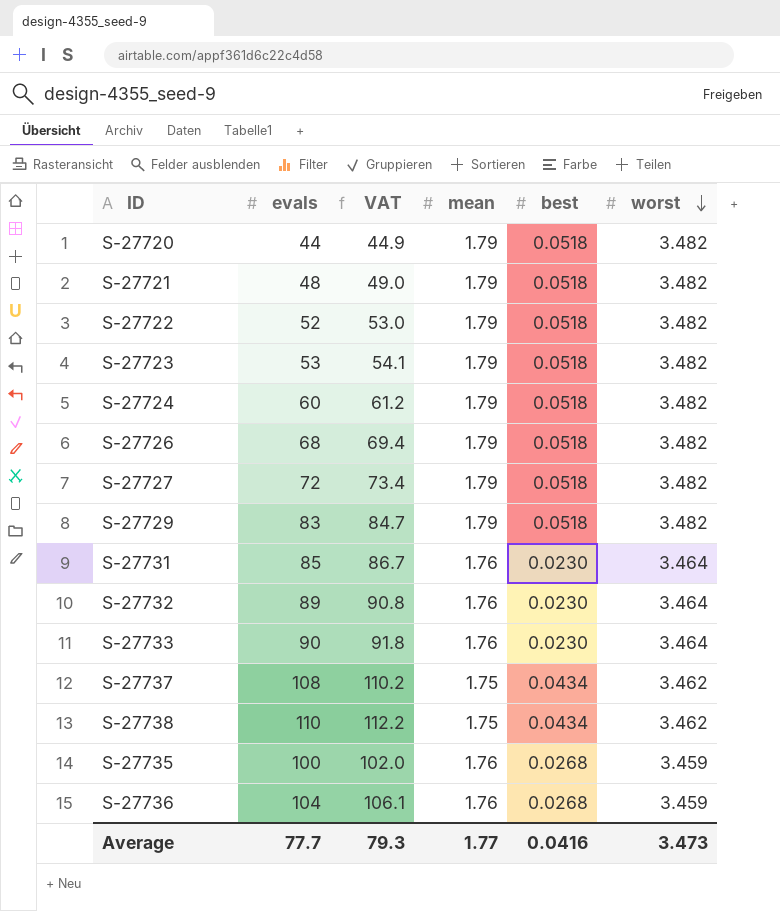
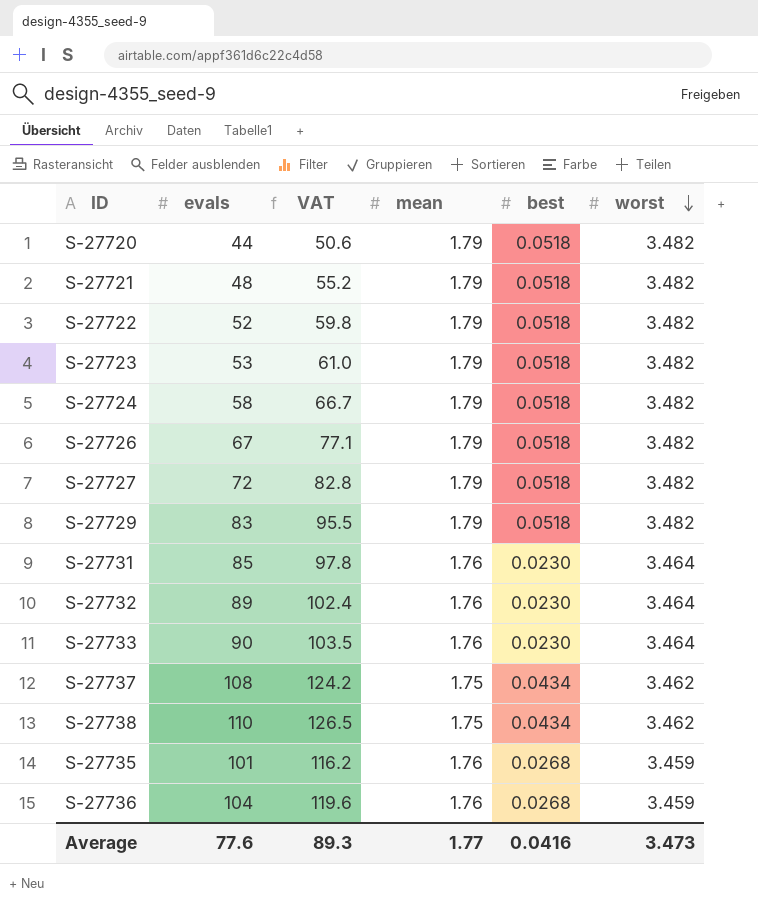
column VAT | formula: [evals] * 1.02 -> [evals] * 1.15
S-27724 | evals: 60 -> 58
S-27726 | evals: 68 -> 67
S-27735 | evals: 100 -> 101
Average | evals: 77.7 -> 77.6
Average | VAT: 79.3 -> 89.3

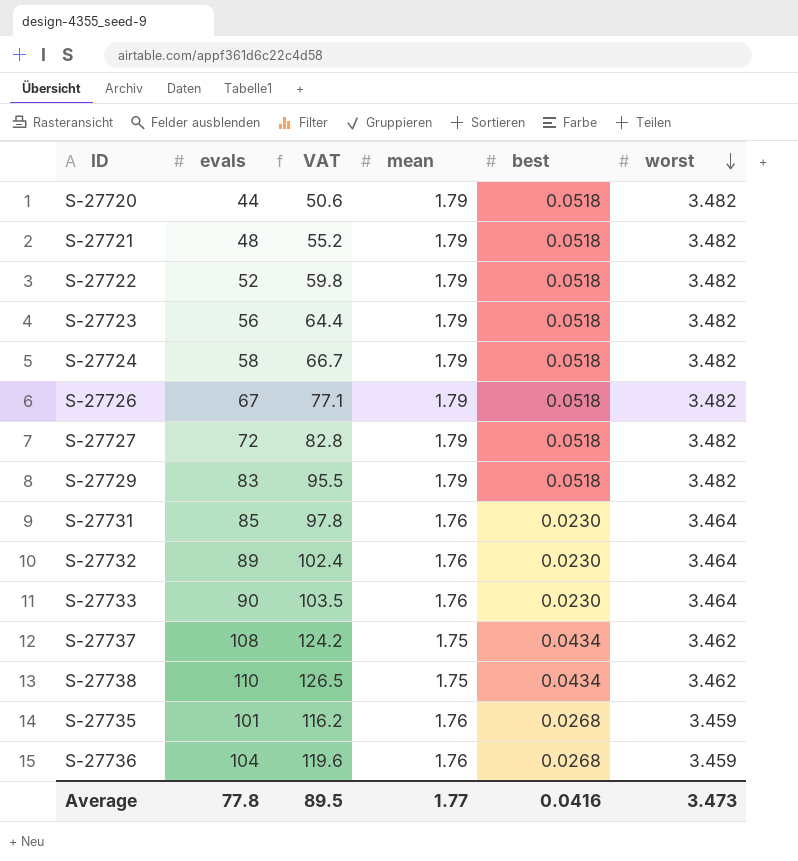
S-27723 | evals: 53 -> 56
S-27723 | VAT: 61.0 -> 64.4
Average | evals: 77.6 -> 77.8
Average | VAT: 89.3 -> 89.5

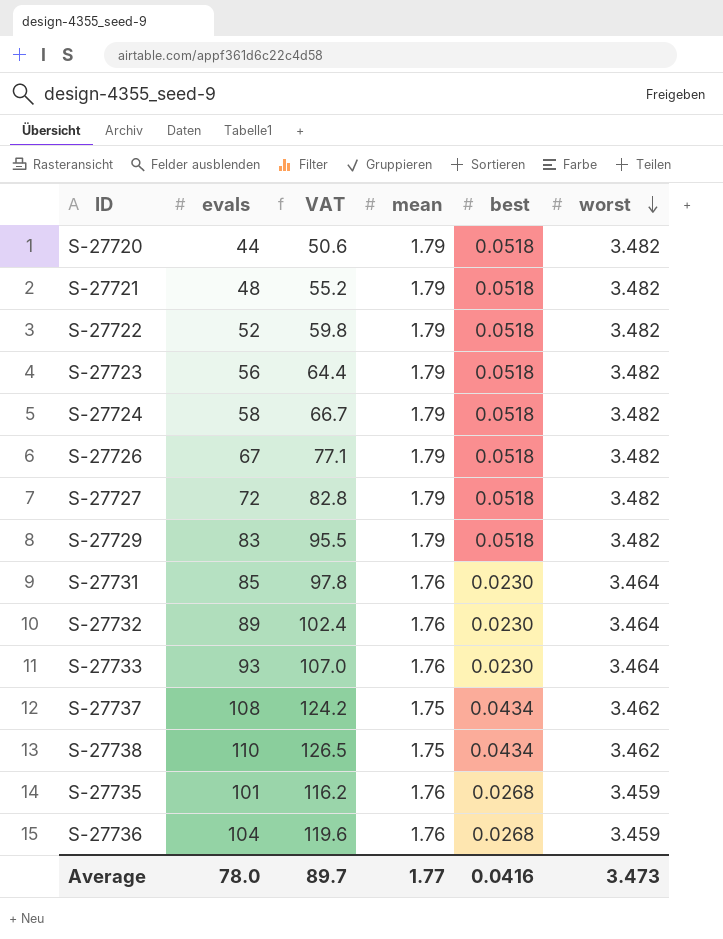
S-27733 | evals: 90 -> 93
S-27733 | VAT: 103.5 -> 107.0
Average | evals: 77.8 -> 78.0
Average | VAT: 89.5 -> 89.7

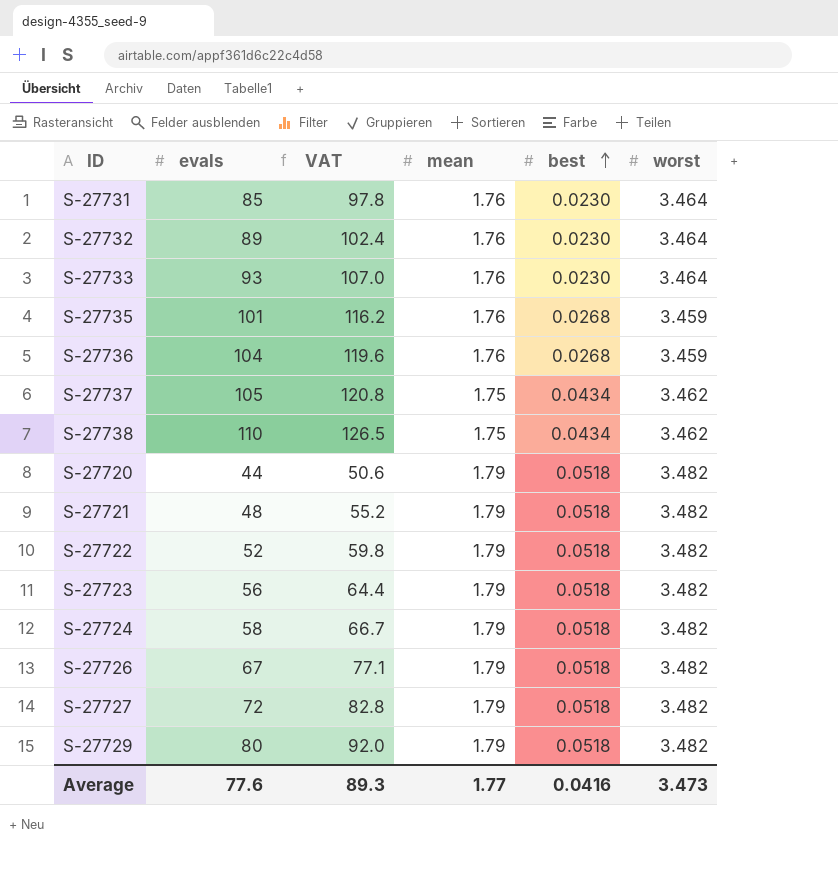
row order: worst descending -> best ascending
S-27737 | evals: 108 -> 105
S-27737 | VAT: 124.2 -> 120.8
S-27729 | evals: 83 -> 80
S-27729 | VAT: 95.5 -> 92.0
Average | evals: 78.0 -> 77.6
Average | VAT: 89.7 -> 89.3

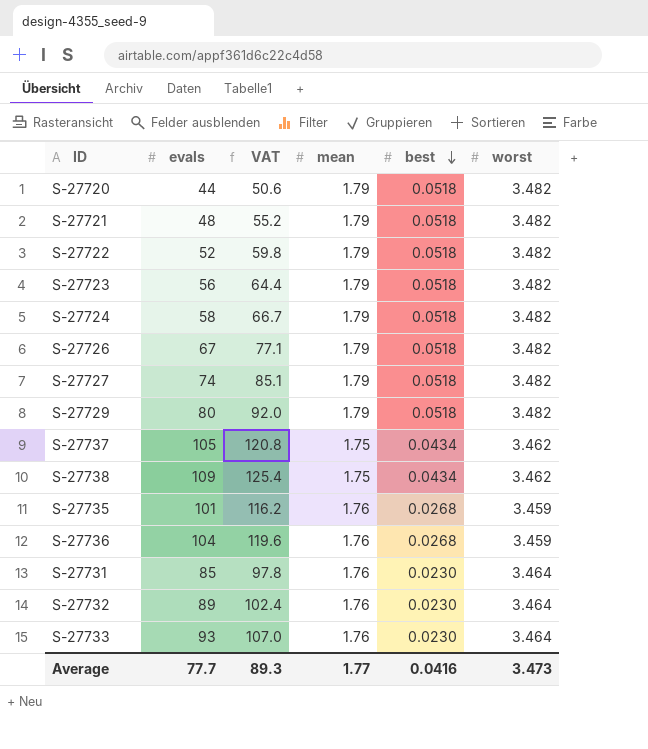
row order: best ascending -> best descending
S-27727 | evals: 72 -> 74
S-27727 | VAT: 82.8 -> 85.1
S-27738 | evals: 110 -> 109
S-27738 | VAT: 126.5 -> 125.4
Average | evals: 77.6 -> 77.7

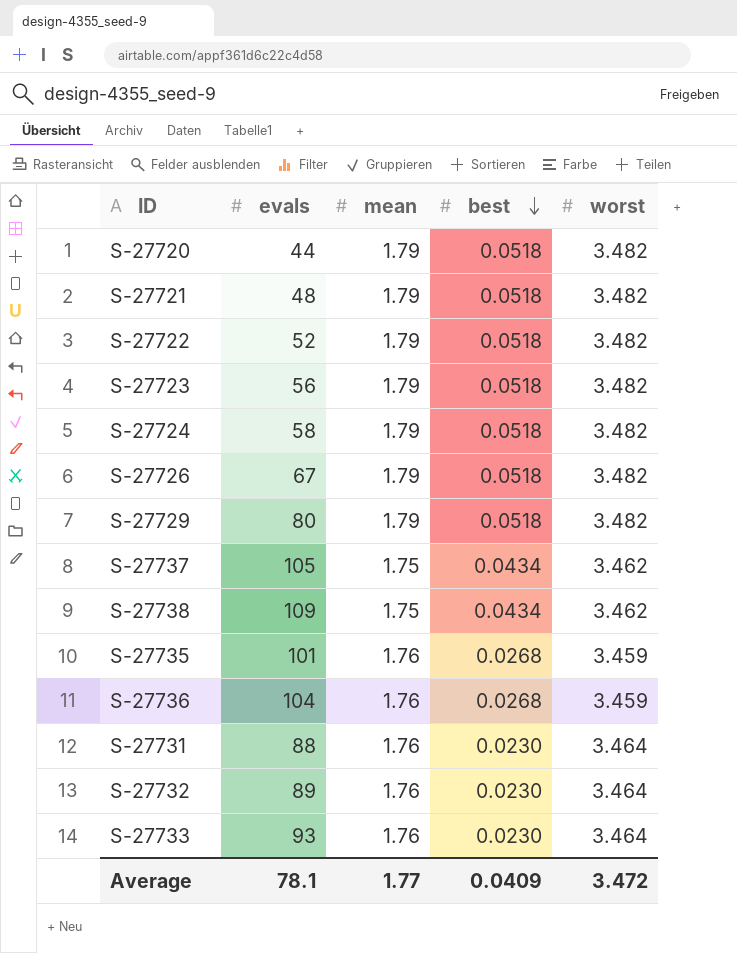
column VAT | formula: [evals] * 1.15 -> none
row S-27727: 74 | 85.1 | 1.79 | 0.0518 | 3.482 -> none
S-27731 | evals: 85 -> 88
Average | evals: 77.7 -> 78.1
Average | best: 0.0416 -> 0.0409
Average | worst: 3.473 -> 3.472

